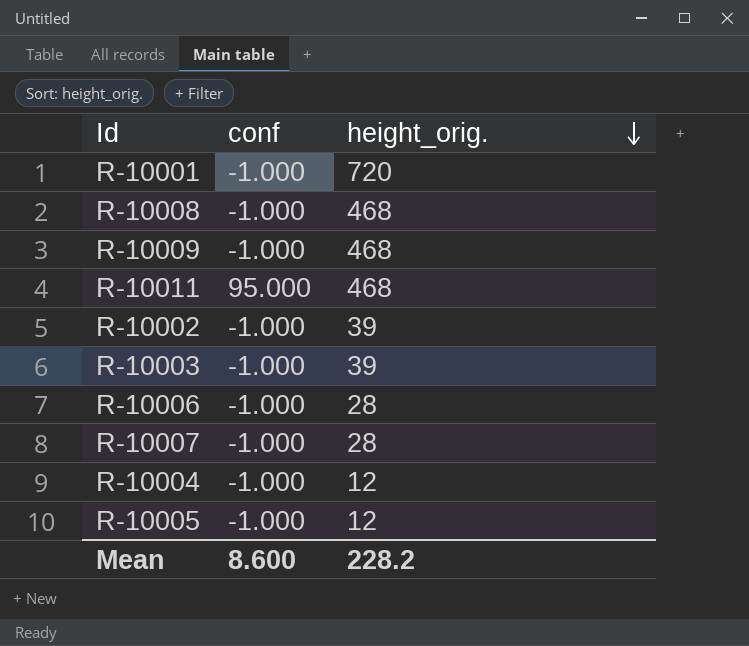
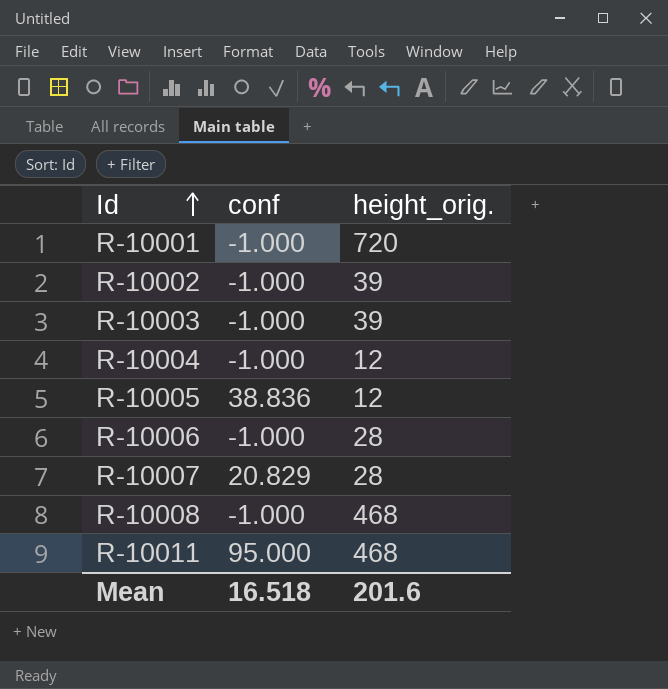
row order: height_orig. descending -> Id ascending
row R-10009: -1.000 | 468 -> none
R-10005 | conf: -1.000 -> 38.836
R-10007 | conf: -1.000 -> 20.829
Mean | conf: 8.600 -> 16.518
Mean | height_orig.: 228.2 -> 201.6

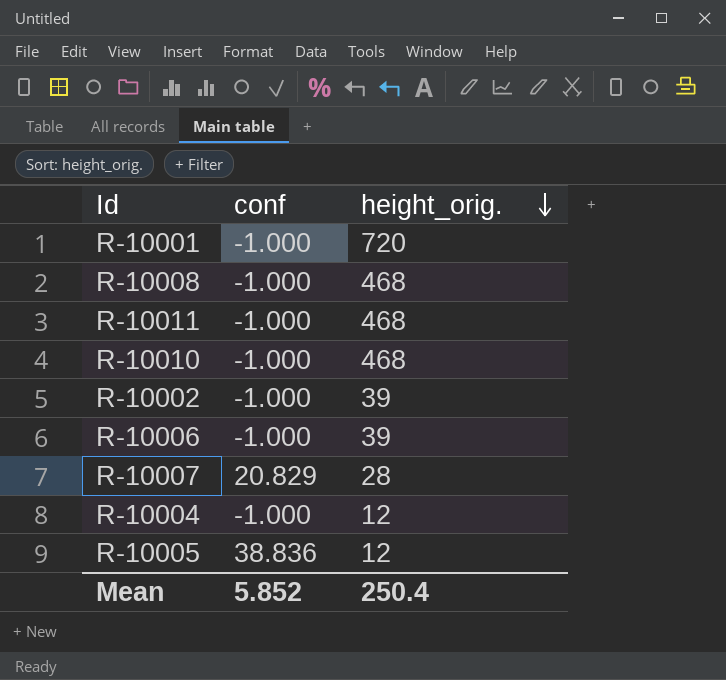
row order: Id ascending -> height_orig. descending
row R-10003: -1.000 | 39 -> none
R-10011 | conf: 95.000 -> -1.000
row R-10010: none -> -1.000 | 468
R-10006 | height_orig.: 28 -> 39
Mean | conf: 16.518 -> 5.852
Mean | height_orig.: 201.6 -> 250.4

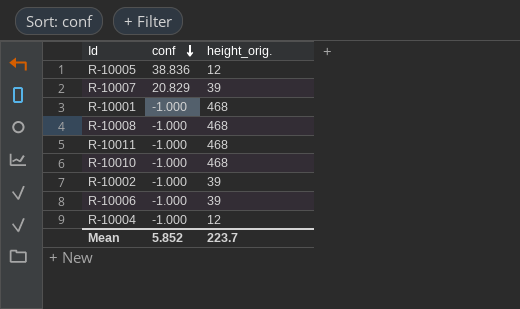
row order: height_orig. descending -> conf descending
R-10007 | height_orig.: 28 -> 39
R-10001 | height_orig.: 720 -> 468
Mean | height_orig.: 250.4 -> 223.7

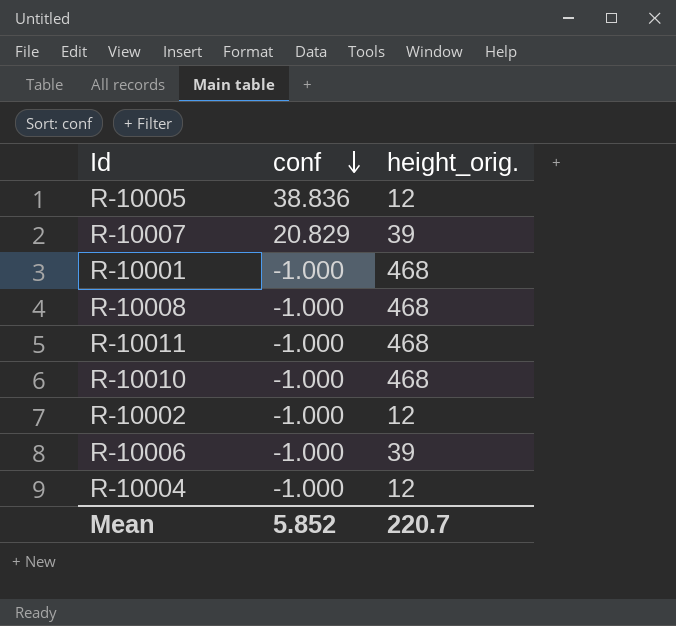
R-10002 | height_orig.: 39 -> 12
Mean | height_orig.: 223.7 -> 220.7

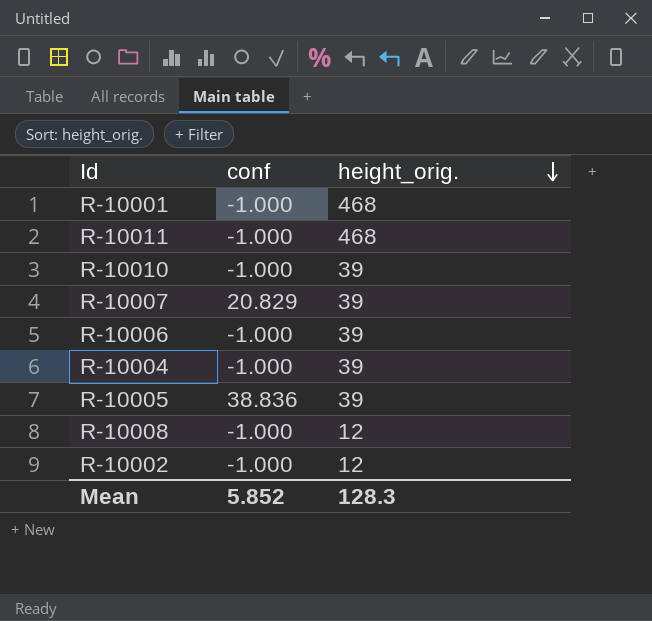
row order: conf descending -> height_orig. descending
R-10010 | height_orig.: 468 -> 39
R-10004 | height_orig.: 12 -> 39
R-10005 | height_orig.: 12 -> 39
R-10008 | height_orig.: 468 -> 12
Mean | height_orig.: 220.7 -> 128.3

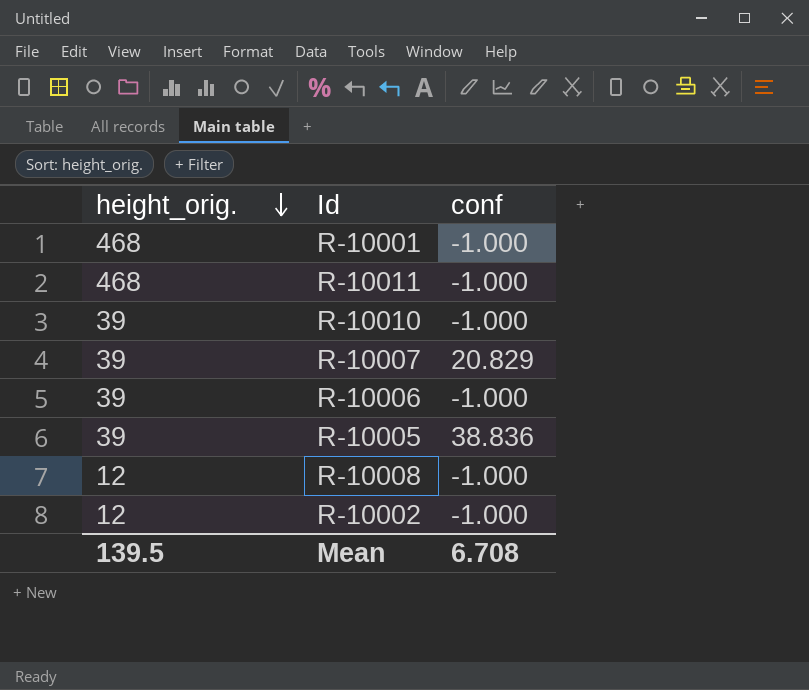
column height_orig. | position: 3 -> 1
row R-10004: -1.000 | 39 -> none
Mean | height_orig.: 128.3 -> 139.5
Mean | conf: 5.852 -> 6.708

